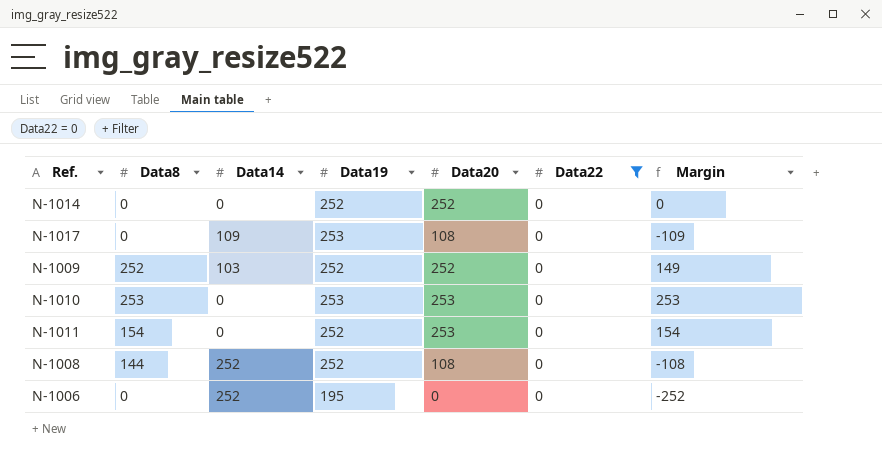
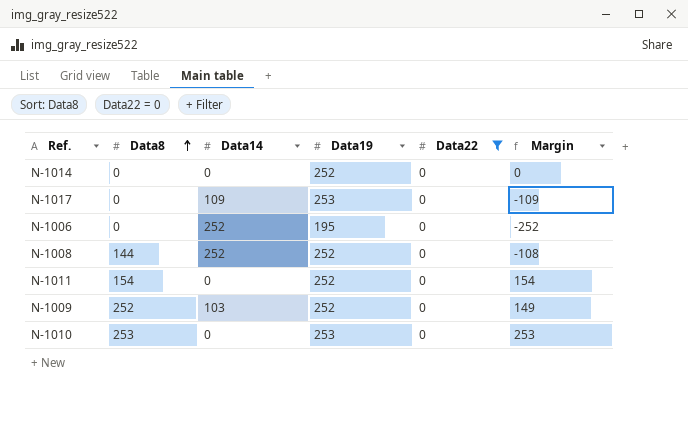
row order: none -> Data8 ascending
column Data20 | position: 5 -> none

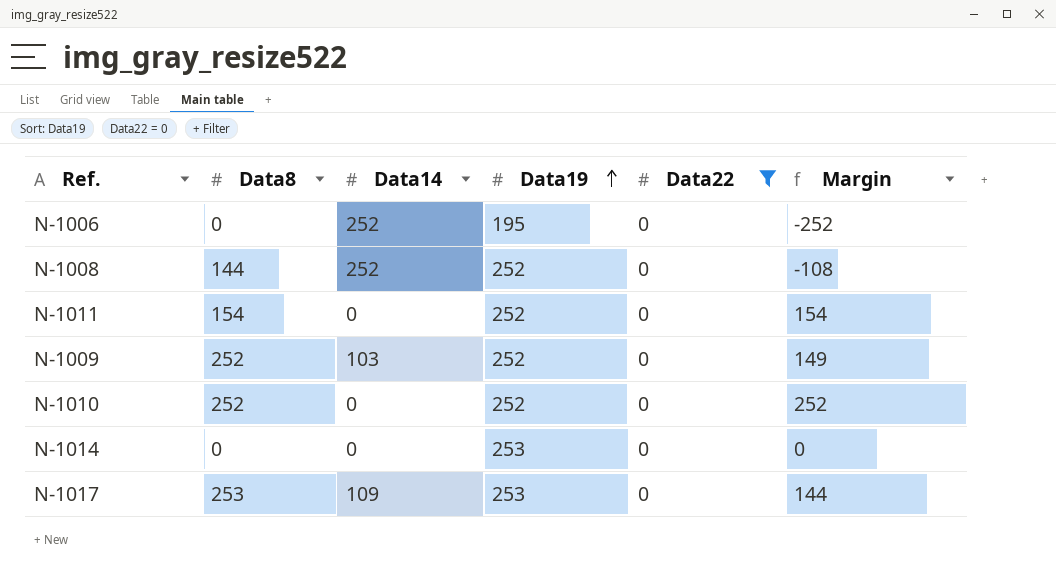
row order: Data8 ascending -> Data19 ascending
N-1010 | Data8: 253 -> 252
N-1010 | Data19: 253 -> 252
N-1010 | Margin: 253 -> 252
N-1014 | Data19: 252 -> 253
N-1017 | Data8: 0 -> 253
N-1017 | Margin: -109 -> 144

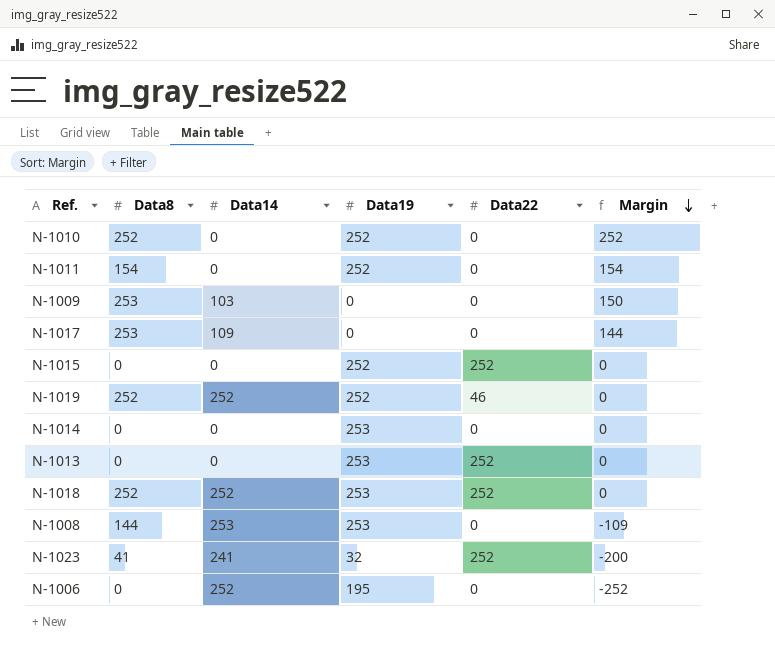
filter: Data22 = 0 -> none
row order: Data19 ascending -> Margin descending
N-1009 | Data8: 252 -> 253
N-1009 | Data19: 252 -> 0
N-1009 | Margin: 149 -> 150
N-1017 | Data19: 253 -> 0
N-1008 | Data14: 252 -> 253
N-1008 | Data19: 252 -> 253
N-1008 | Margin: -108 -> -109

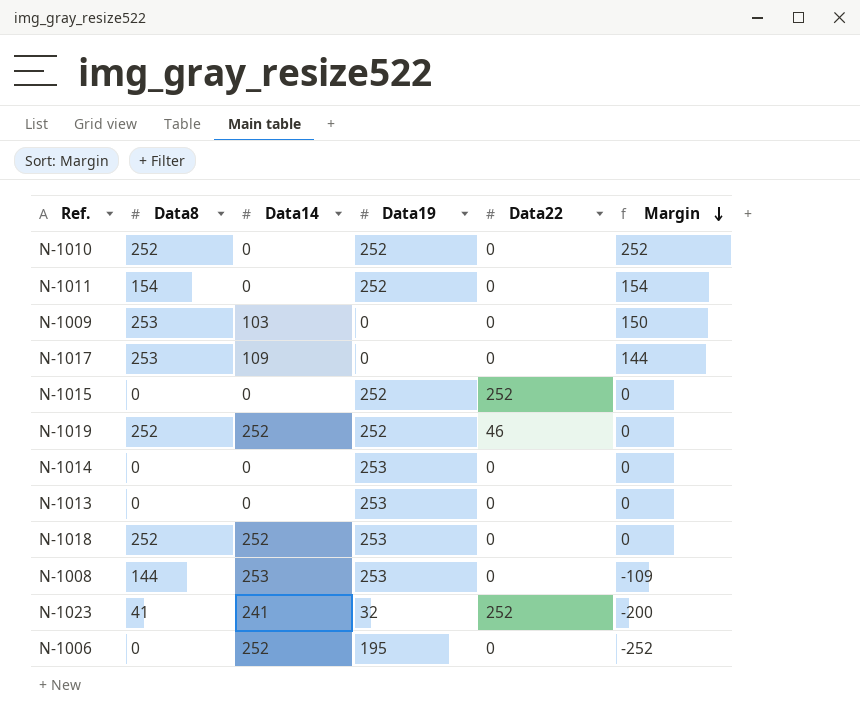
N-1013 | Data22: 252 -> 0
N-1018 | Data22: 252 -> 0

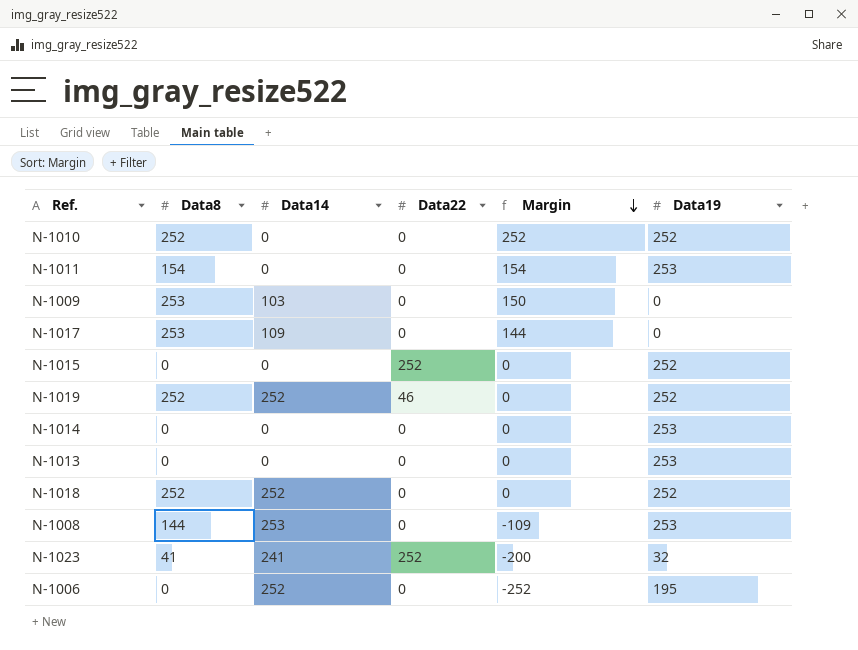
column Data19 | position: 4 -> 6
N-1011 | Data19: 252 -> 253
N-1018 | Data19: 253 -> 252

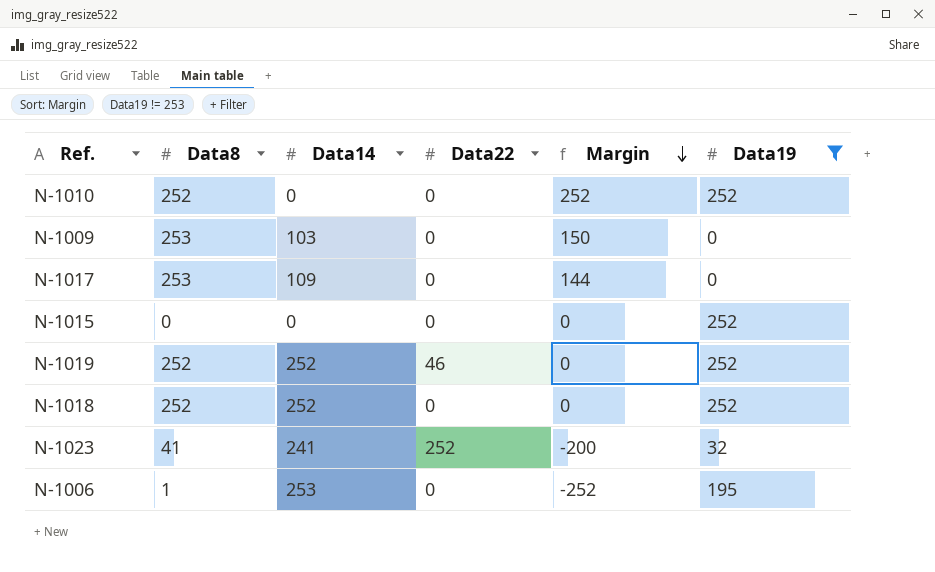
filter: none -> Data19 != 253
N-1015 | Data22: 252 -> 0
N-1006 | Data8: 0 -> 1
N-1006 | Data14: 252 -> 253

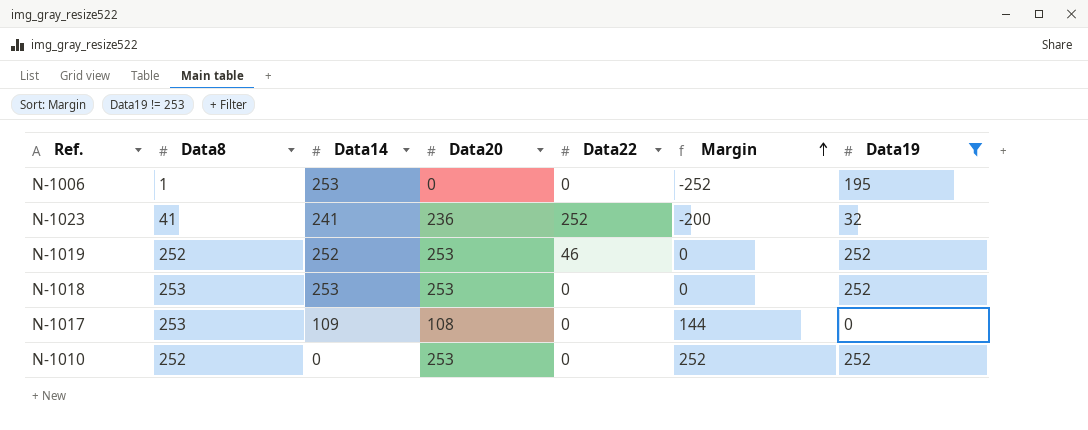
row order: Margin descending -> Margin ascending
column Data20 | position: none -> 4
row N-1009: 253 | 103 | 0 | 150 | 0 -> none
row N-1015: 0 | 0 | 0 | 0 | 252 -> none
N-1018 | Data8: 252 -> 253
N-1018 | Data14: 252 -> 253

